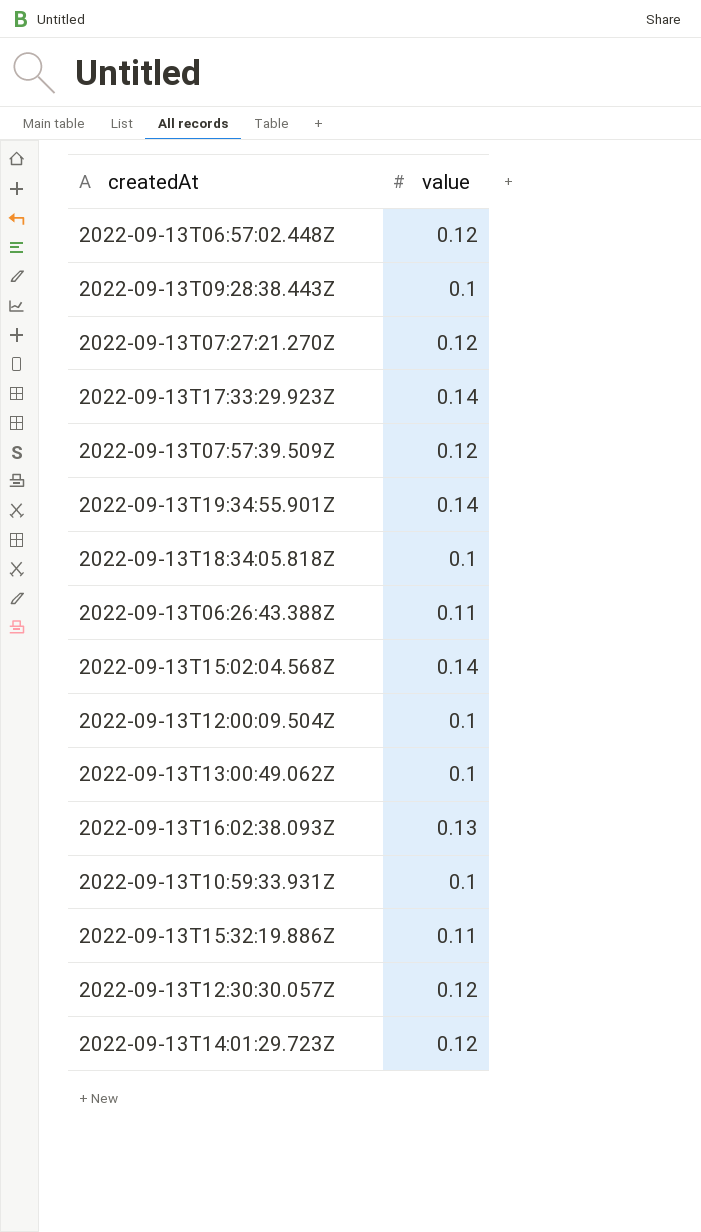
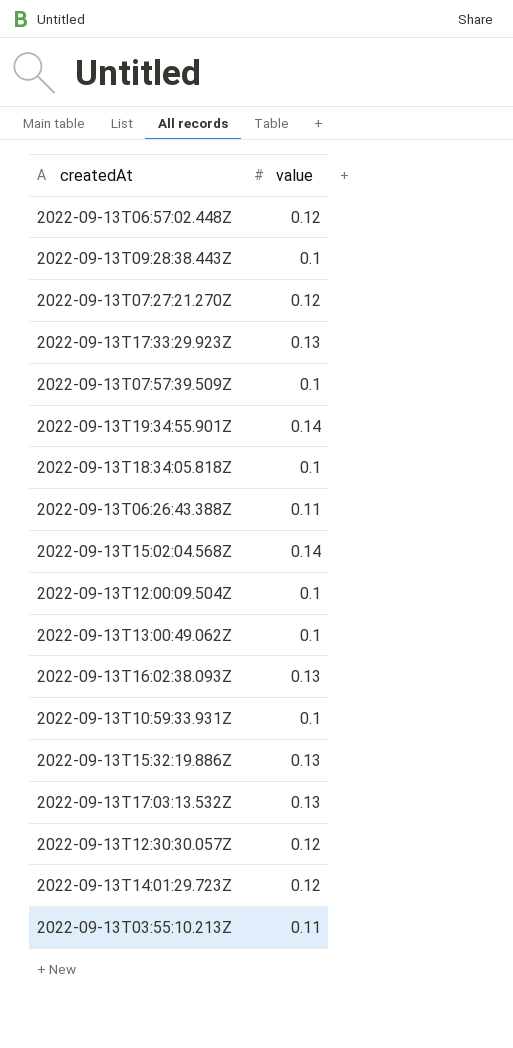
2022-09-13T17:33:29.923Z | value: 0.14 -> 0.13
2022-09-13T07:57:39.509Z | value: 0.12 -> 0.1
2022-09-13T15:32:19.886Z | value: 0.11 -> 0.13
row 2022-09-13T17:03:13.532Z: none -> 0.13
row 2022-09-13T03:55:10.213Z: none -> 0.11

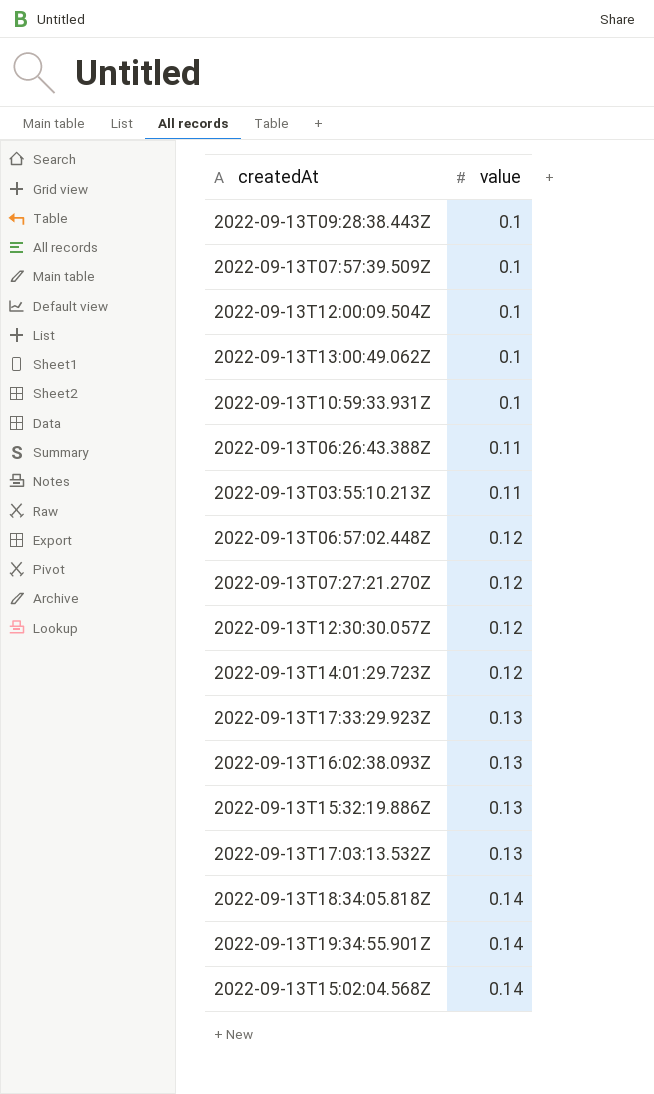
row order: none -> value ascending
2022-09-13T18:34:05.818Z | value: 0.1 -> 0.14

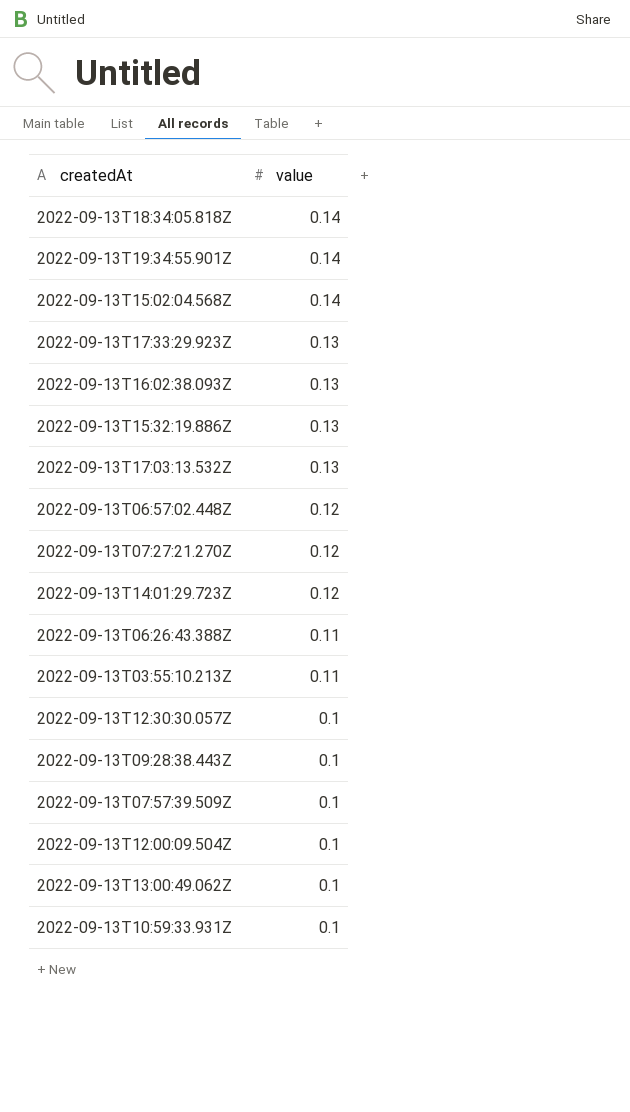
row order: value ascending -> value descending
2022-09-13T12:30:30.057Z | value: 0.12 -> 0.1

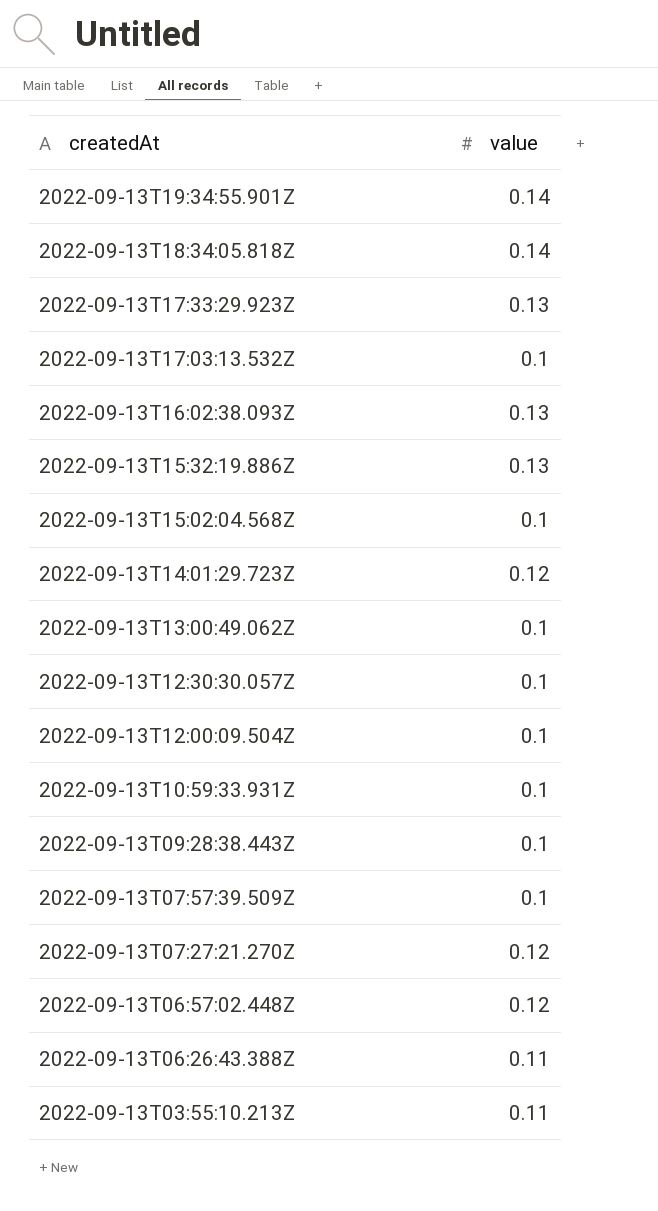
row order: value descending -> createdAt descending
2022-09-13T17:03:13.532Z | value: 0.13 -> 0.1
2022-09-13T15:02:04.568Z | value: 0.14 -> 0.1

